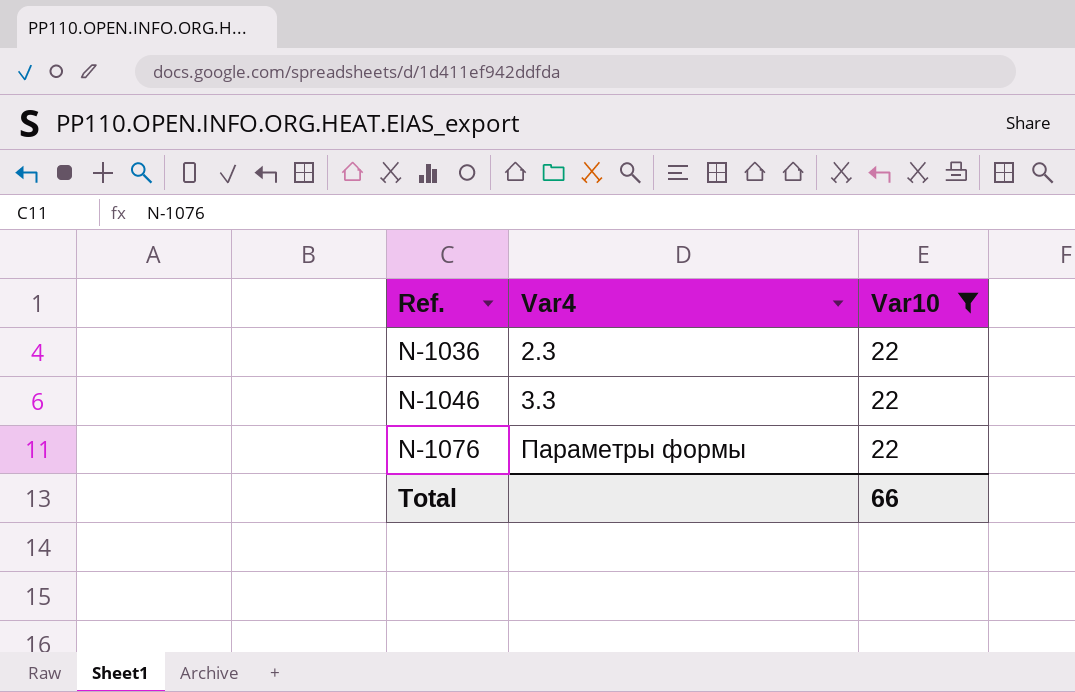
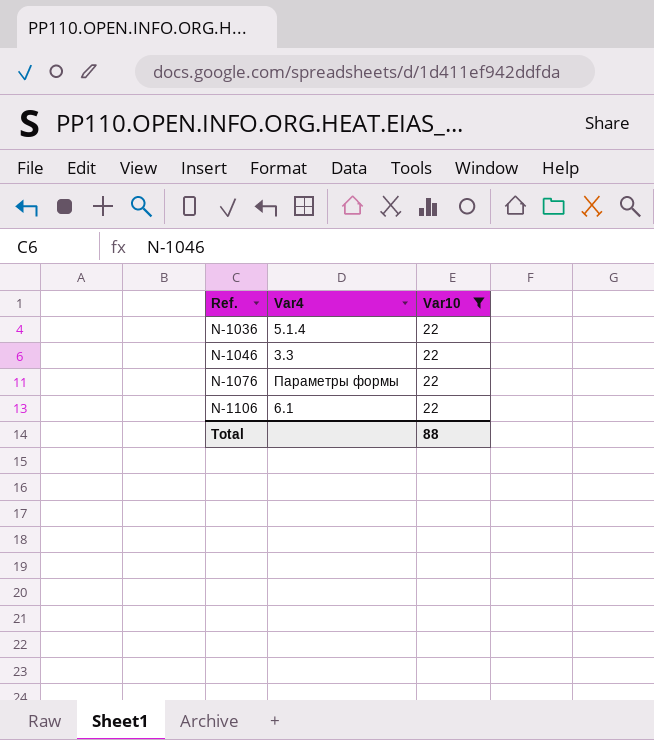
N-1036 | Var4: 2.3 -> 5.1.4
row N-1106: none -> 6.1 | 22
Total | Var10: 66 -> 88

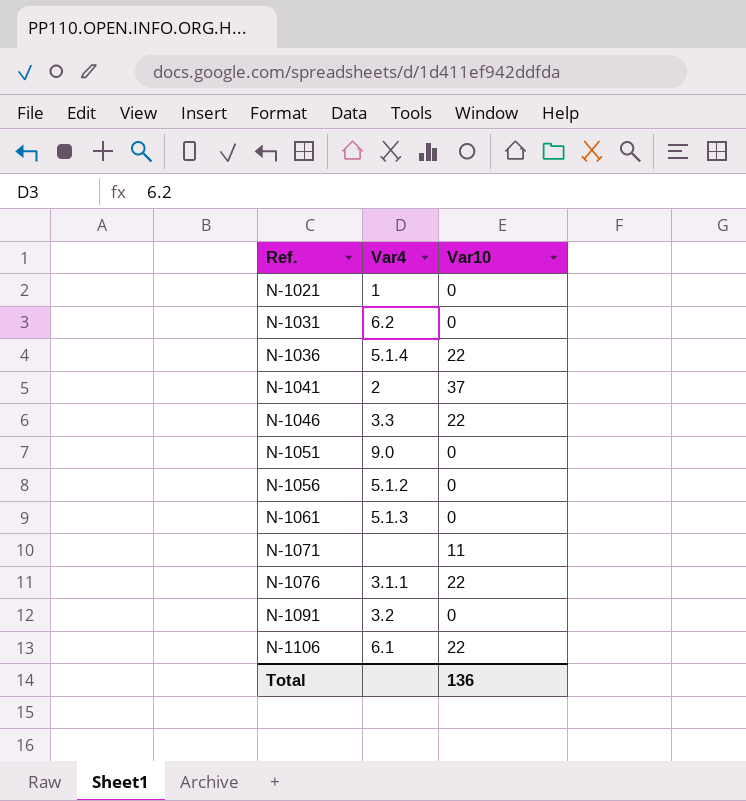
filter: Var10 = 22 -> none
N-1076 | Var4: Параметры формы -> 3.1.1
Total | Var10: 88 -> 136

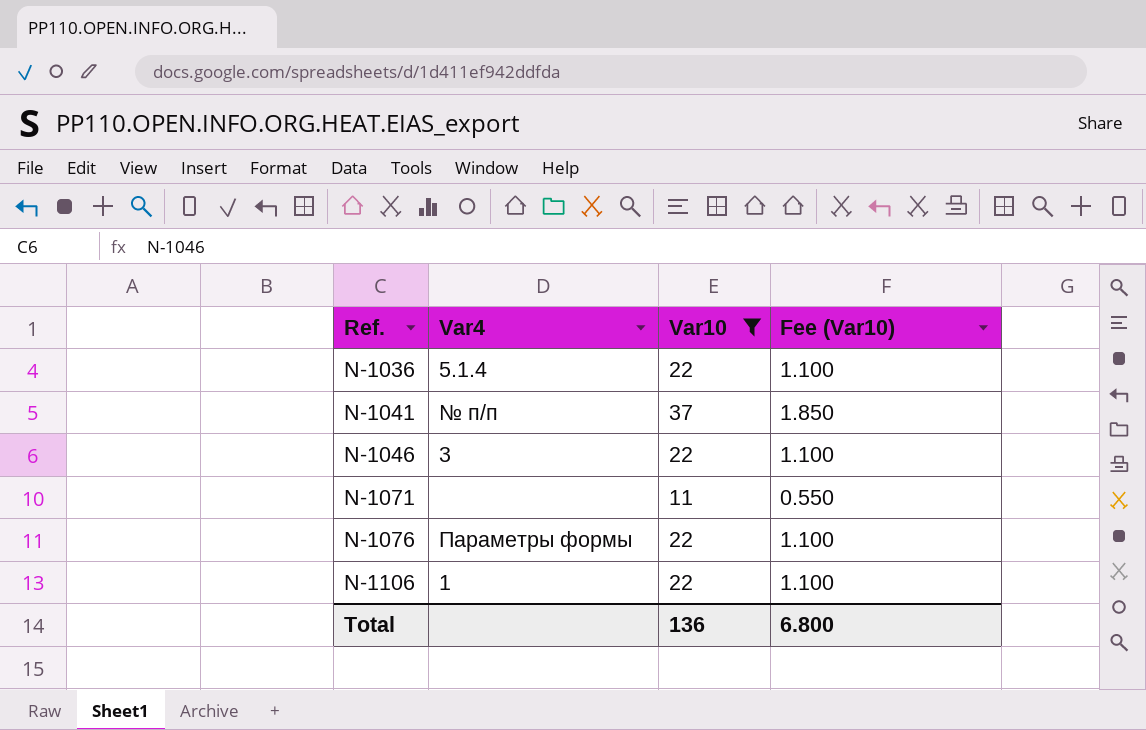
filter: none -> Var10 != 0
column Fee (Var10) | formula: none -> [Var10] * 0.05
N-1041 | Var4: 2 -> № п/п
N-1046 | Var4: 3.3 -> 3
N-1076 | Var4: 3.1.1 -> Параметры формы
N-1106 | Var4: 6.1 -> 1

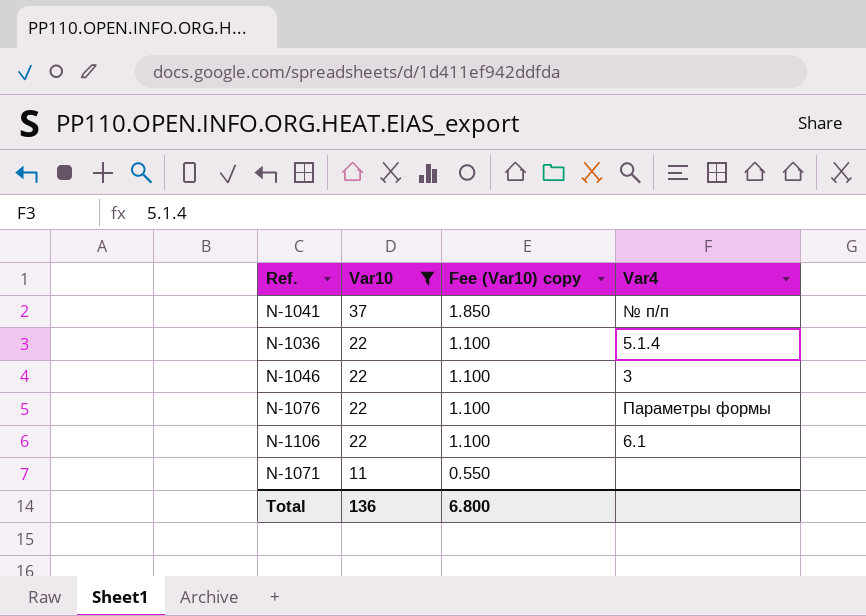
row order: Ref. ascending -> Var10 descending
column name: Fee (Var10) -> Fee (Var10) copy
column Var4 | position: 2 -> 4
N-1106 | Var4: 1 -> 6.1

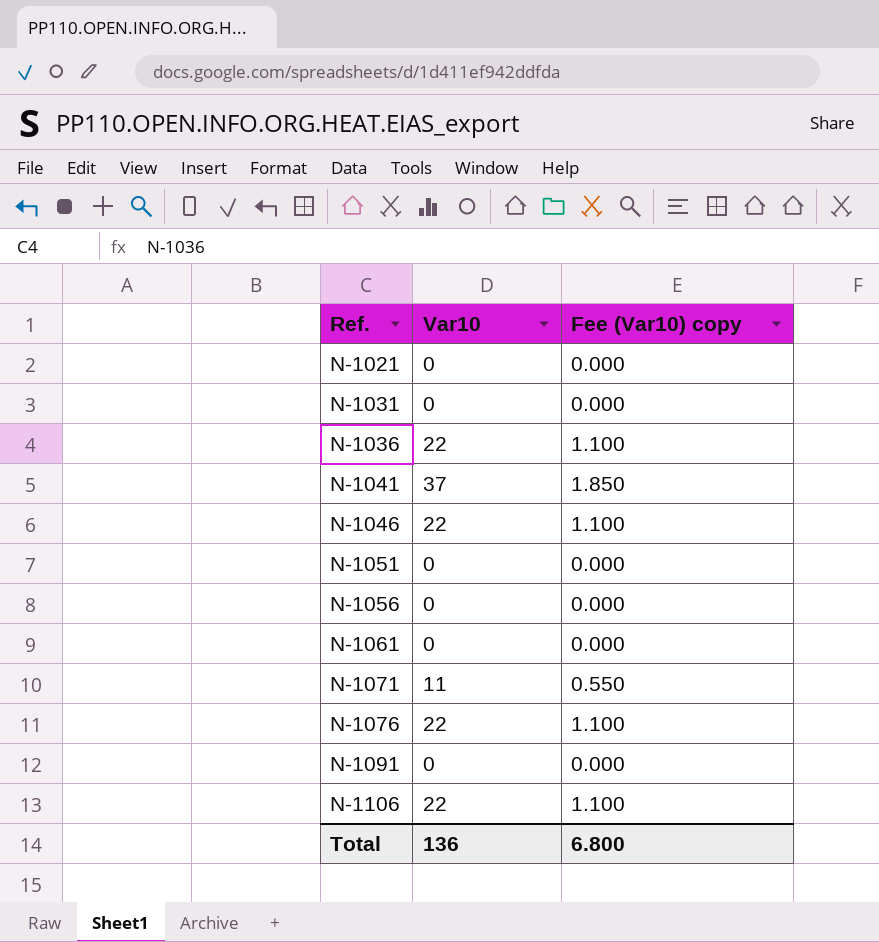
filter: Var10 != 0 -> none
row order: Var10 descending -> Ref. ascending
column Var4 | position: 4 -> none

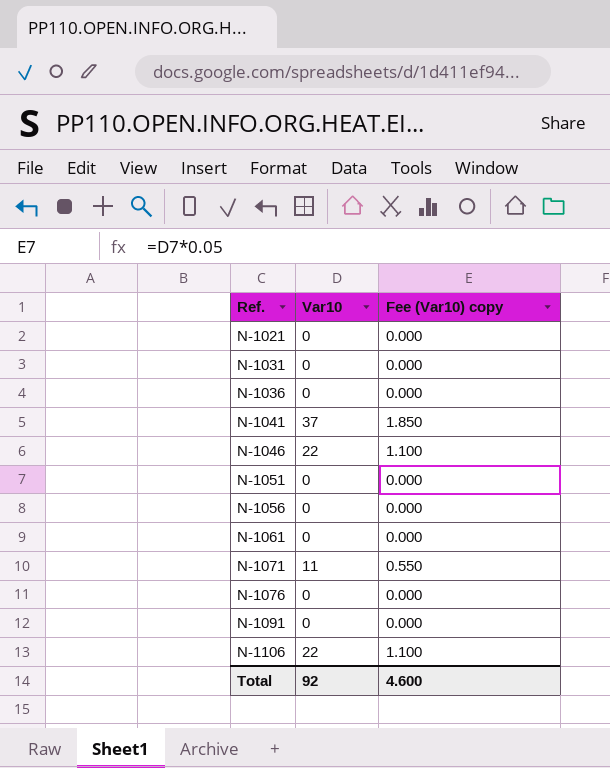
N-1036 | Var10: 22 -> 0
N-1036 | Fee (Var10) copy: 1.100 -> 0.000
N-1076 | Var10: 22 -> 0
N-1076 | Fee (Var10) copy: 1.100 -> 0.000
Total | Var10: 136 -> 92
Total | Fee (Var10) copy: 6.800 -> 4.600

